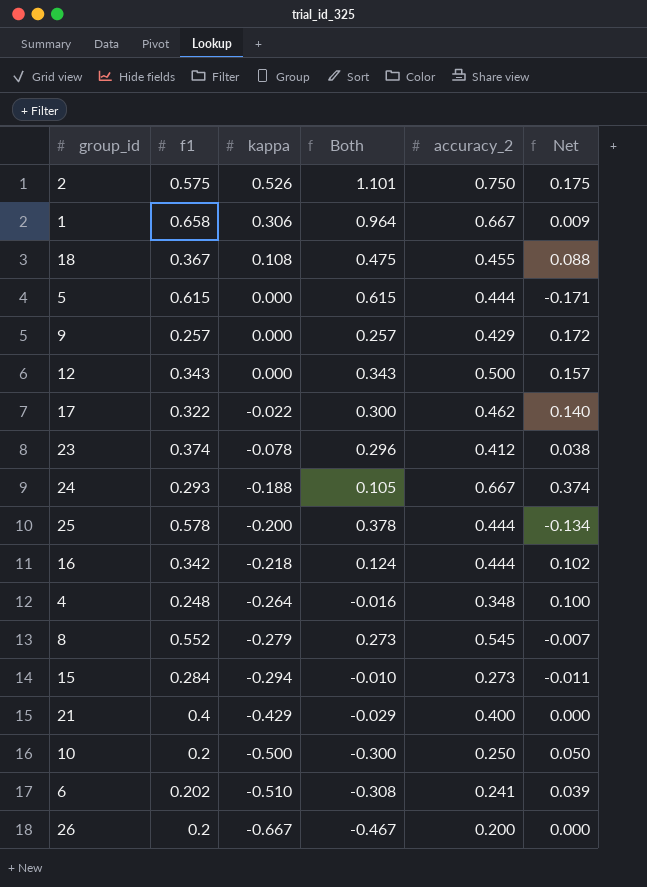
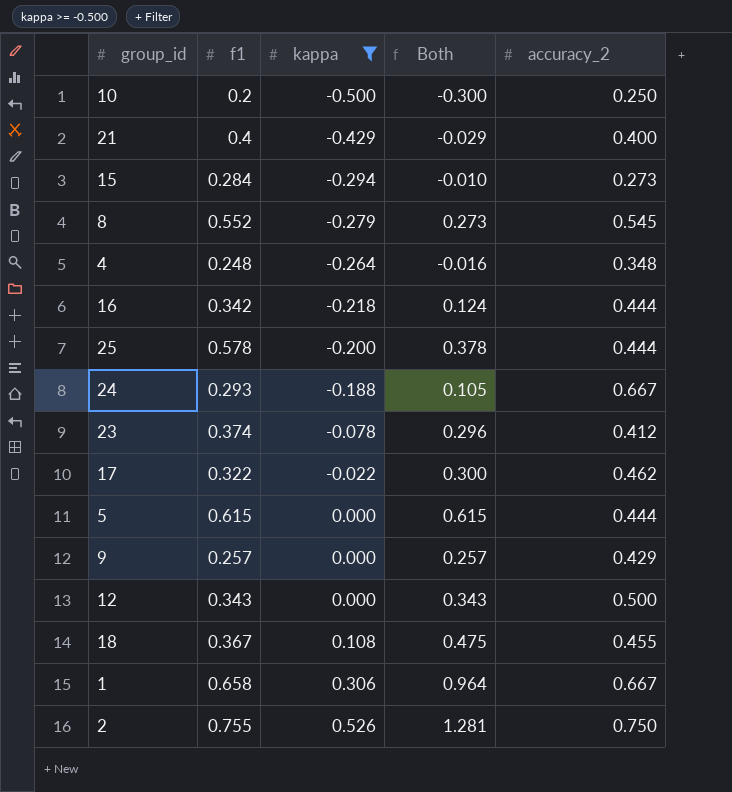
filter: none -> kappa >= -0.500
row order: kappa descending -> kappa ascending
column Net | formula: [accuracy_2] - [f1] -> none
2 | f1: 0.575 -> 0.755
2 | Both: 1.101 -> 1.281

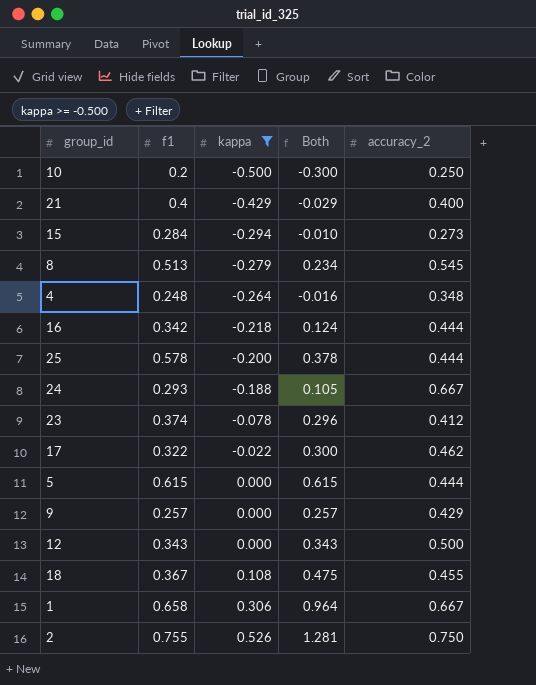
8 | f1: 0.552 -> 0.513
8 | Both: 0.273 -> 0.234

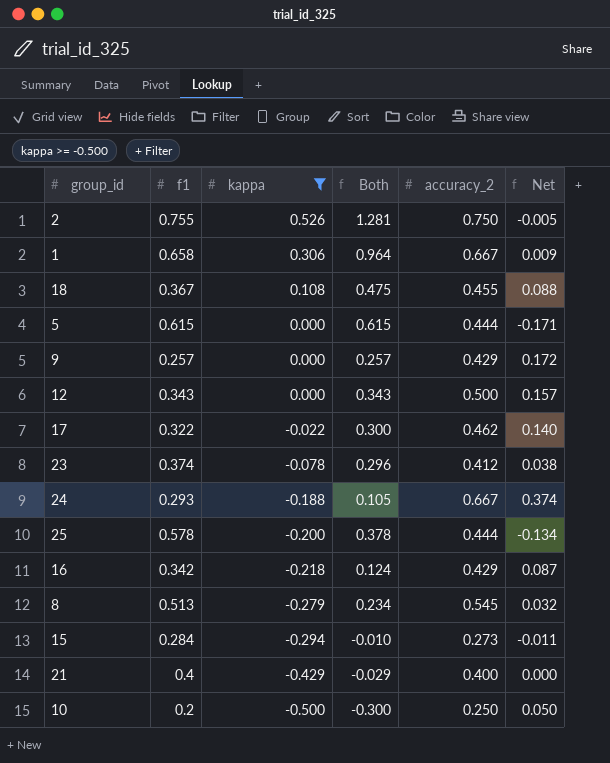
row order: kappa ascending -> kappa descending
column Net | formula: none -> [accuracy_2] - [f1]
row 4: 0.248 | -0.264 | -0.016 | 0.348 -> none
16 | accuracy_2: 0.444 -> 0.429

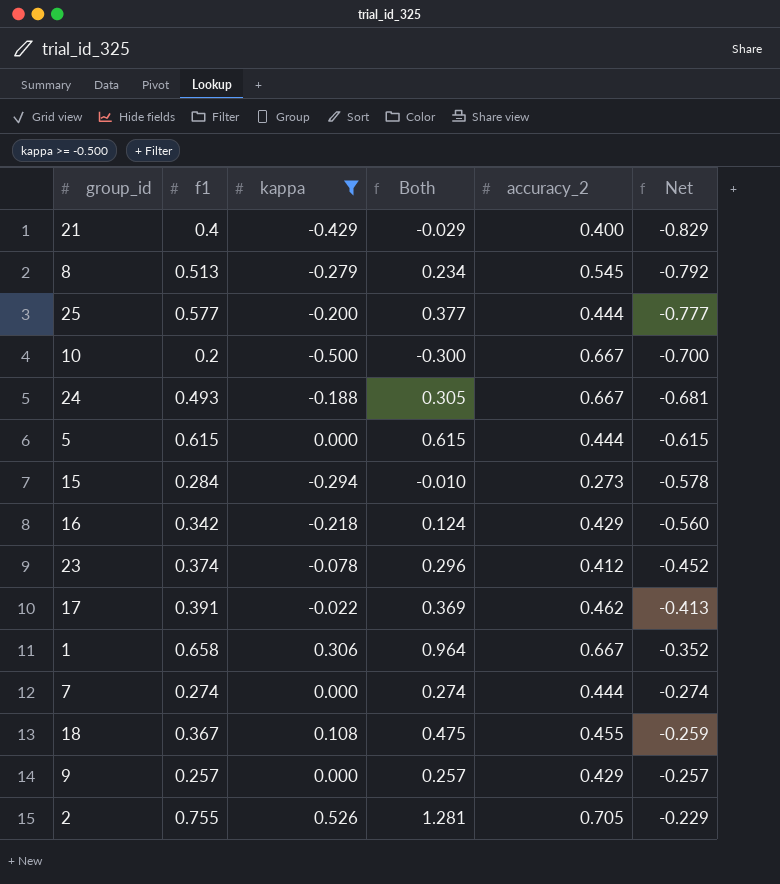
row order: kappa descending -> Net ascending
column Net | formula: [accuracy_2] - [f1] -> [kappa] - [f1]
row 12: 0.343 | 0.000 | 0.343 | 0.500 | 0.157 -> none
25 | f1: 0.578 -> 0.577
25 | Both: 0.378 -> 0.377
10 | accuracy_2: 0.250 -> 0.667
24 | f1: 0.293 -> 0.493
24 | Both: 0.105 -> 0.305
17 | f1: 0.322 -> 0.391
17 | Both: 0.300 -> 0.369
row 7: none -> 0.274 | 0.000 | 0.274 | 0.444 | -0.274
2 | accuracy_2: 0.750 -> 0.705

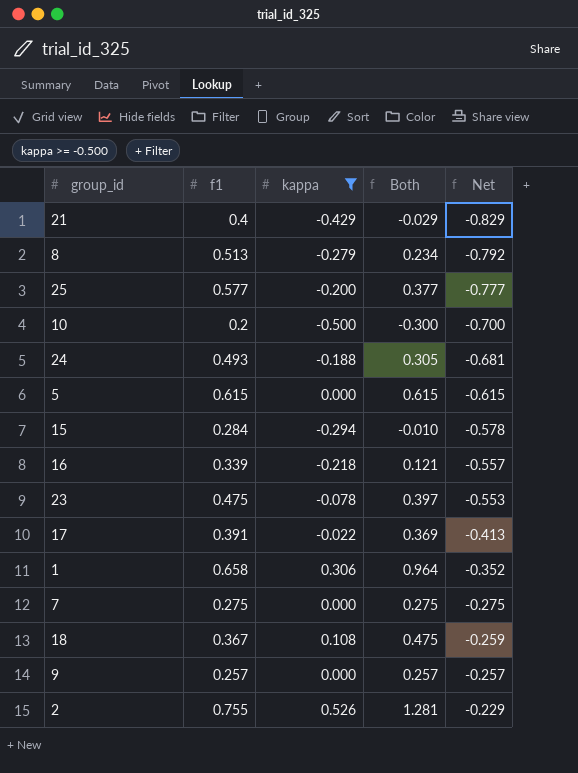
column accuracy_2 | position: 5 -> none
16 | f1: 0.342 -> 0.339
16 | Both: 0.124 -> 0.121
16 | Net: -0.560 -> -0.557
23 | f1: 0.374 -> 0.475
23 | Both: 0.296 -> 0.397
23 | Net: -0.452 -> -0.553
7 | f1: 0.274 -> 0.275
7 | Both: 0.274 -> 0.275
7 | Net: -0.274 -> -0.275

